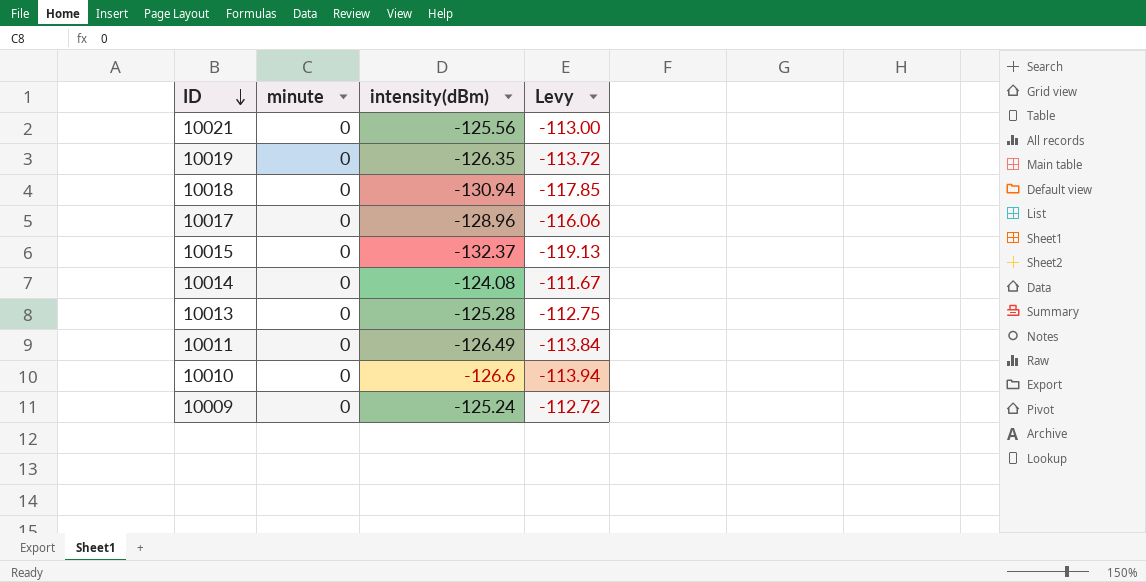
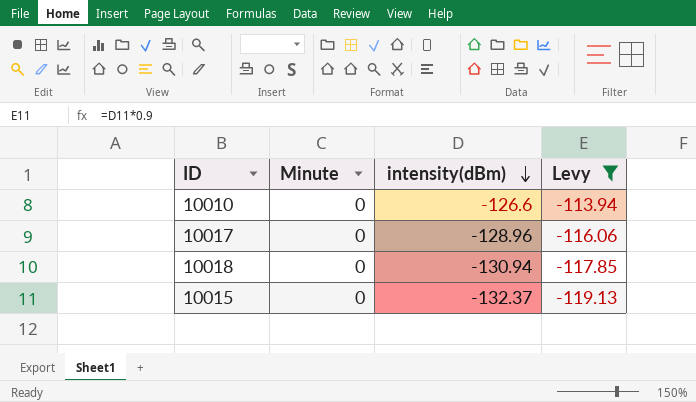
filter: none -> Levy <= -113.94
row order: ID descending -> intensity(dBm) descending
column name: minute -> Minute

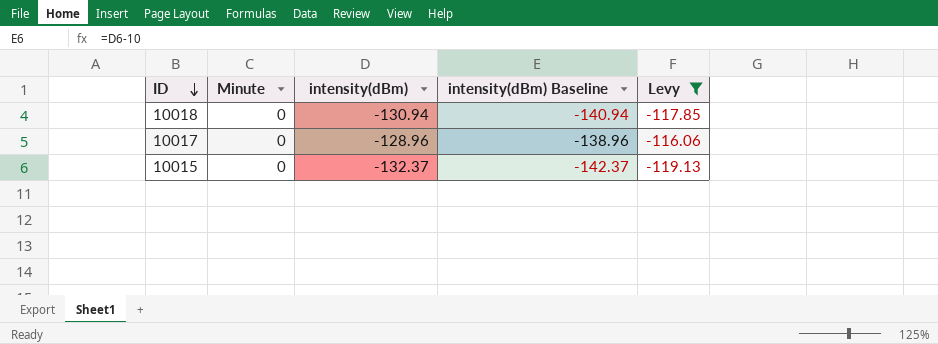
row order: intensity(dBm) descending -> ID descending
column intensity(dBm) Baseline | formula: none -> [intensity(dBm)] - 10
row 10010: 0 | -126.6 | -113.94 -> none

